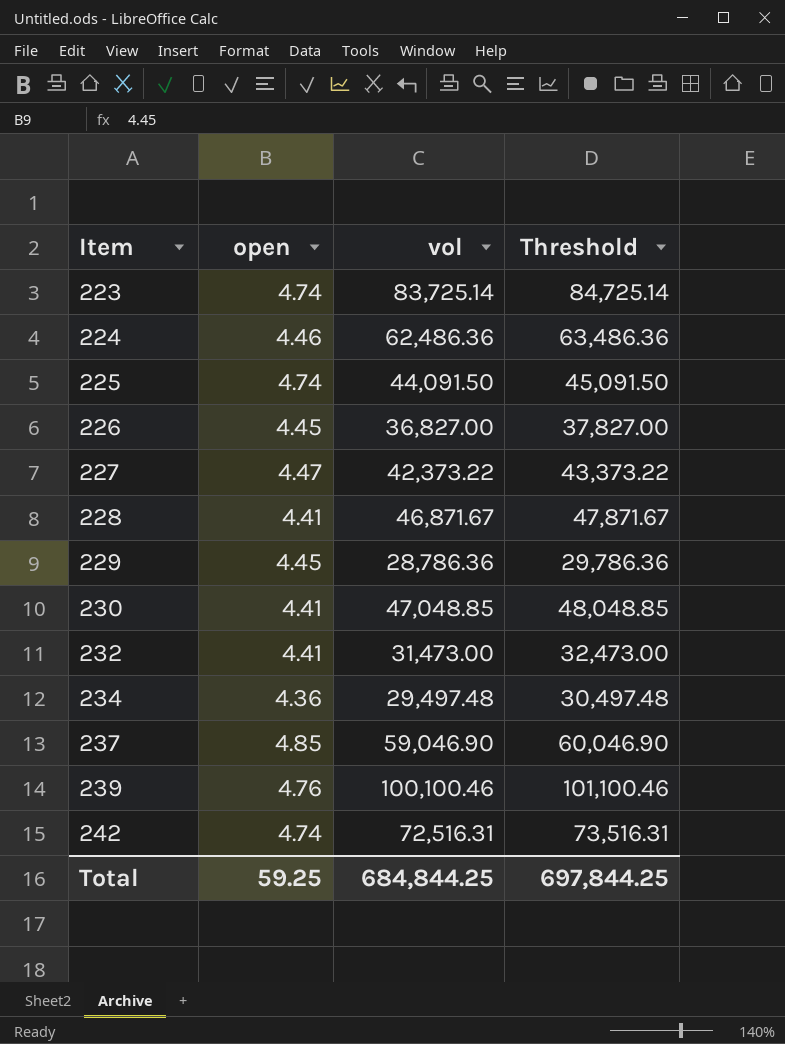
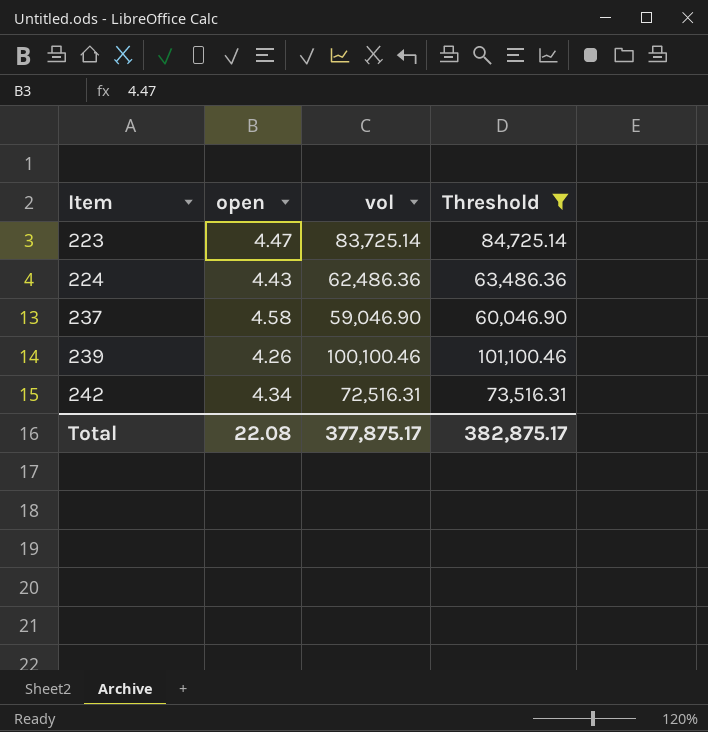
filter: none -> Threshold >= 60,046.90
223 | open: 4.74 -> 4.47
224 | open: 4.46 -> 4.43
237 | open: 4.85 -> 4.58
239 | open: 4.76 -> 4.26
242 | open: 4.74 -> 4.34
Total | open: 59.25 -> 22.08
Total | vol: 684,844.25 -> 377,875.17
Total | Threshold: 697,844.25 -> 382,875.17

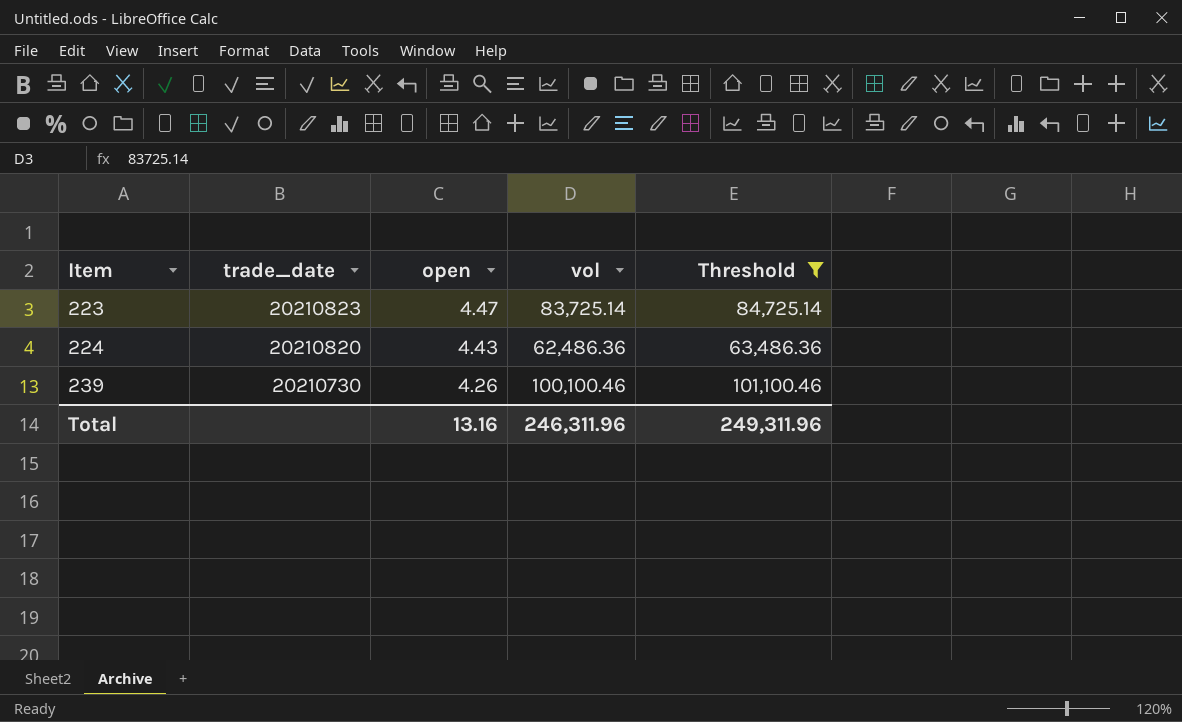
column trade_date | position: none -> 2
row 237: 4.58 | 59,046.90 | 60,046.90 -> none
row 242: 4.34 | 72,516.31 | 73,516.31 -> none
Total | open: 22.08 -> 13.16
Total | vol: 377,875.17 -> 246,311.96
Total | Threshold: 382,875.17 -> 249,311.96

